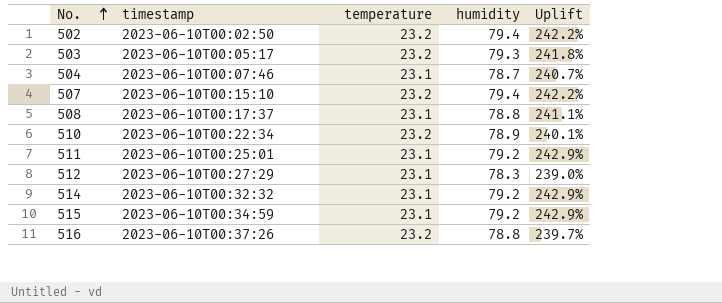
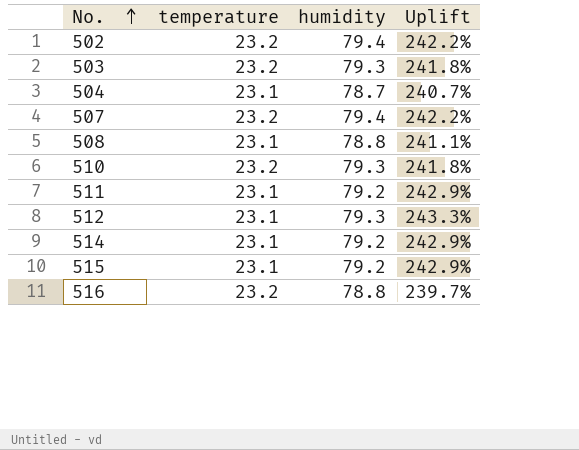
column timestamp | position: 2 -> none
510 | humidity: 78.9 -> 79.3
510 | Uplift: 240.1% -> 241.8%
512 | humidity: 78.3 -> 79.3
512 | Uplift: 239.0% -> 243.3%

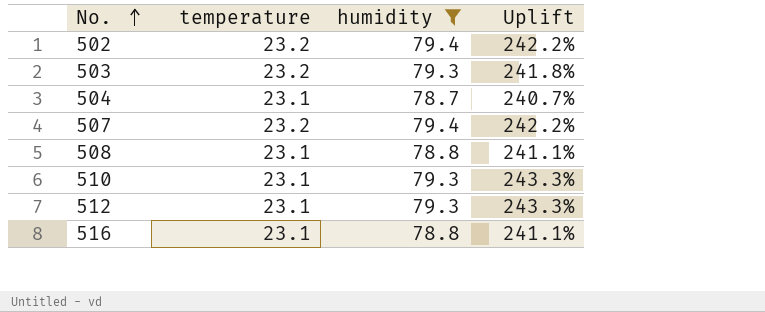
filter: none -> humidity != 79.2
510 | temperature: 23.2 -> 23.1
510 | Uplift: 241.8% -> 243.3%
516 | temperature: 23.2 -> 23.1
516 | Uplift: 239.7% -> 241.1%

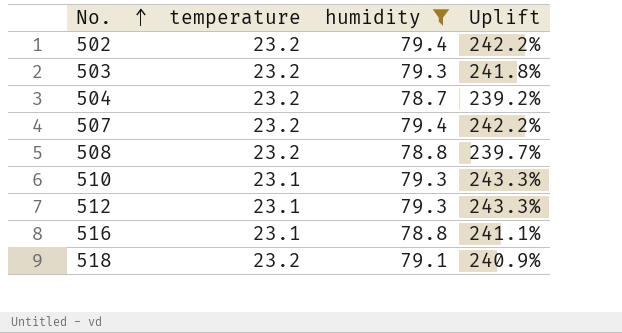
504 | temperature: 23.1 -> 23.2
504 | Uplift: 240.7% -> 239.2%
508 | temperature: 23.1 -> 23.2
508 | Uplift: 241.1% -> 239.7%
row 518: none -> 23.2 | 79.1 | 240.9%

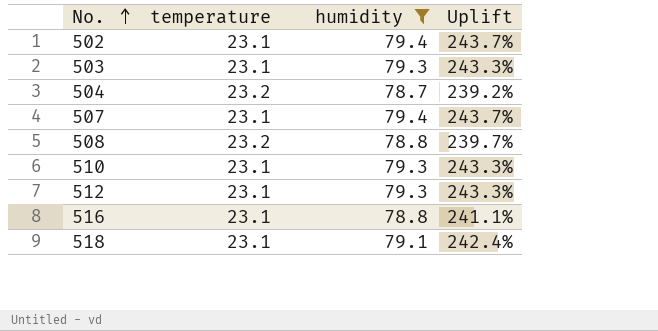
502 | temperature: 23.2 -> 23.1
502 | Uplift: 242.2% -> 243.7%
503 | temperature: 23.2 -> 23.1
503 | Uplift: 241.8% -> 243.3%
507 | temperature: 23.2 -> 23.1
507 | Uplift: 242.2% -> 243.7%
518 | temperature: 23.2 -> 23.1
518 | Uplift: 240.9% -> 242.4%

